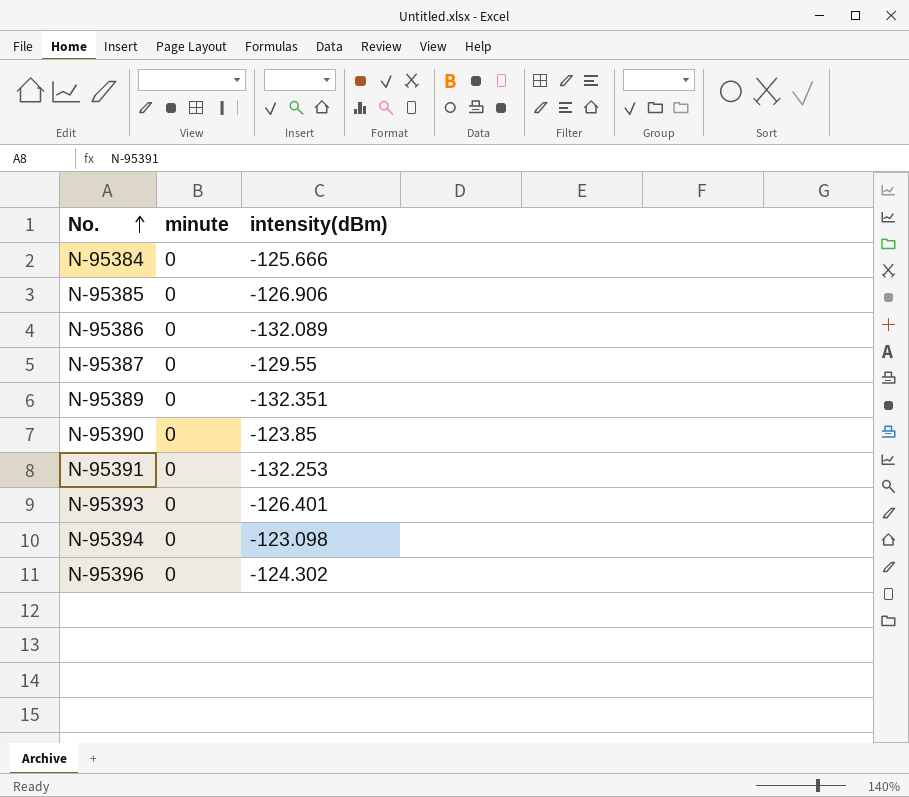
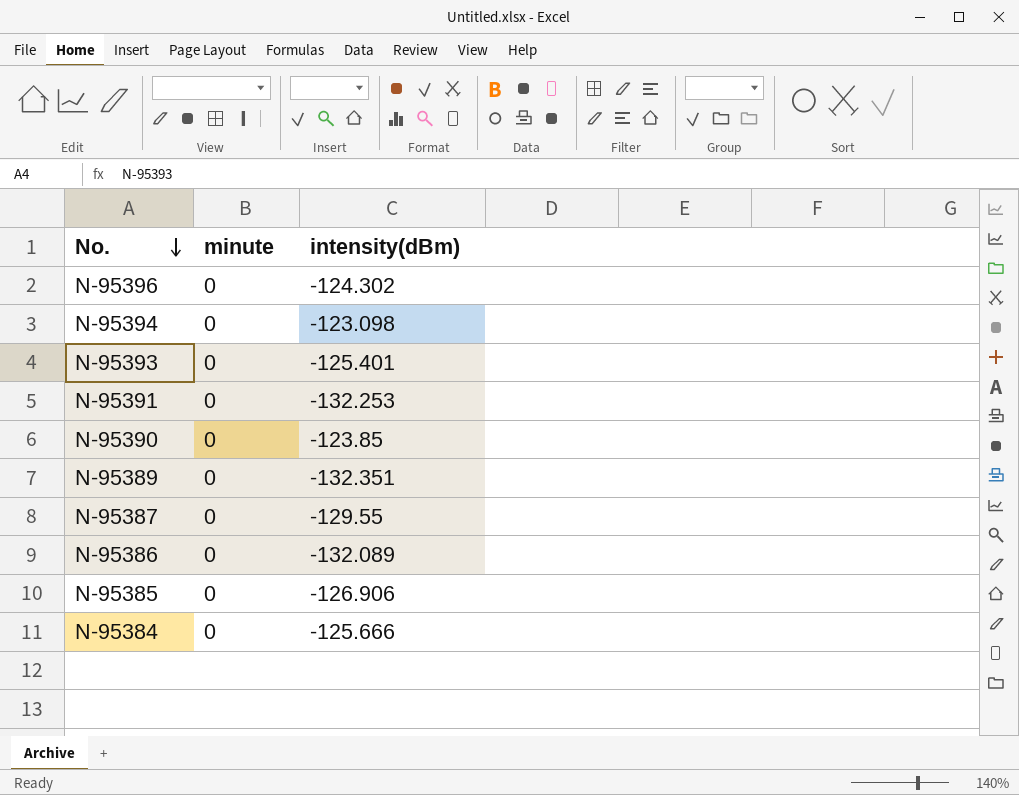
row order: No. ascending -> No. descending
N-95393 | intensity(dBm): -126.401 -> -125.401

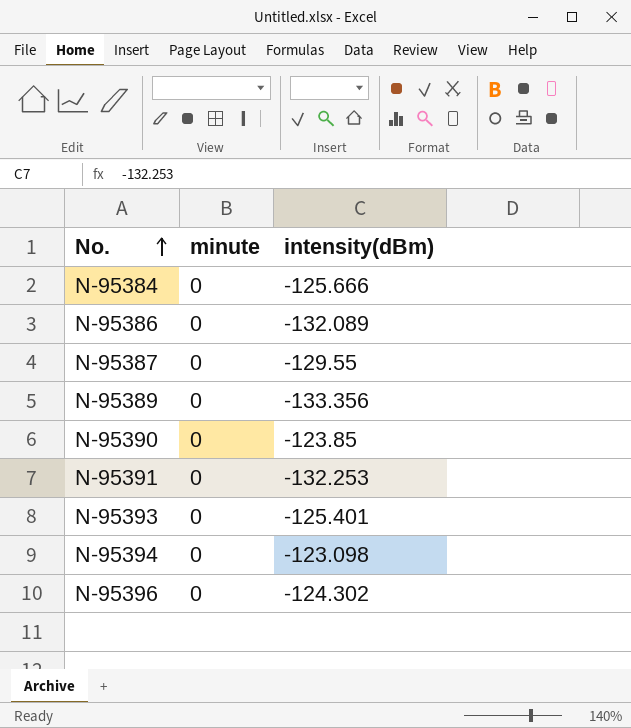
row order: No. descending -> No. ascending
row N-95385: 0 | -126.906 -> none
N-95389 | intensity(dBm): -132.351 -> -133.356

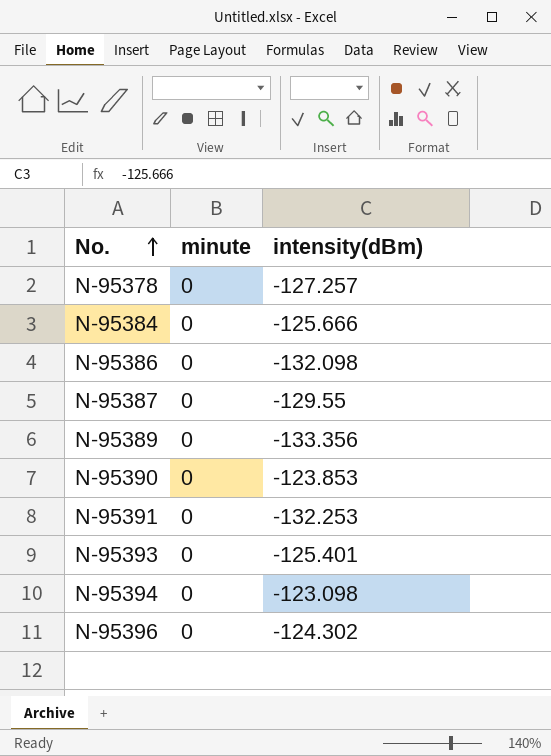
row N-95378: none -> 0 | -127.257
N-95386 | intensity(dBm): -132.089 -> -132.098
N-95390 | intensity(dBm): -123.85 -> -123.853

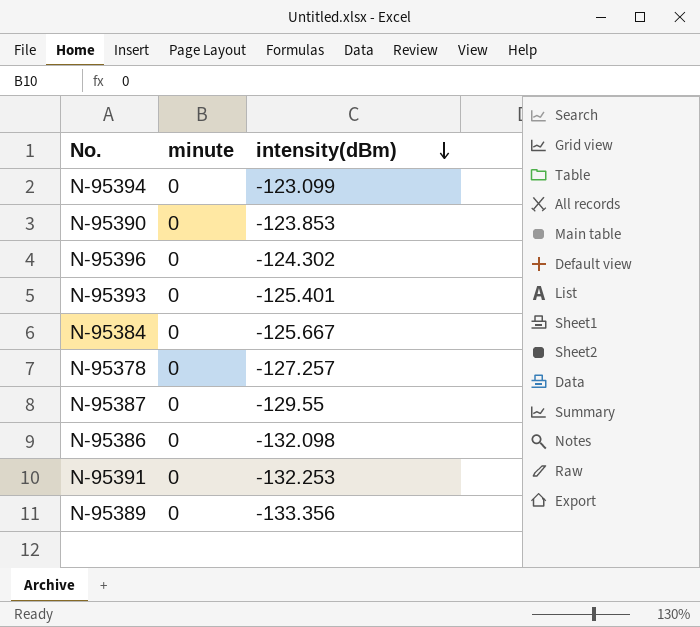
row order: No. ascending -> intensity(dBm) descending
N-95394 | intensity(dBm): -123.098 -> -123.099
N-95384 | intensity(dBm): -125.666 -> -125.667

